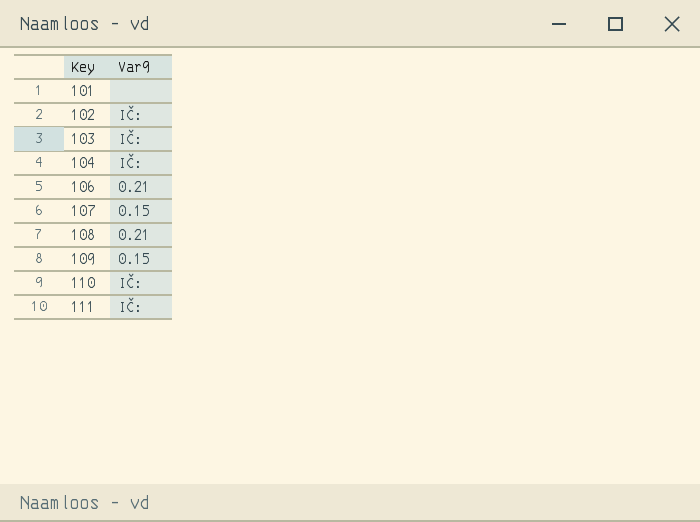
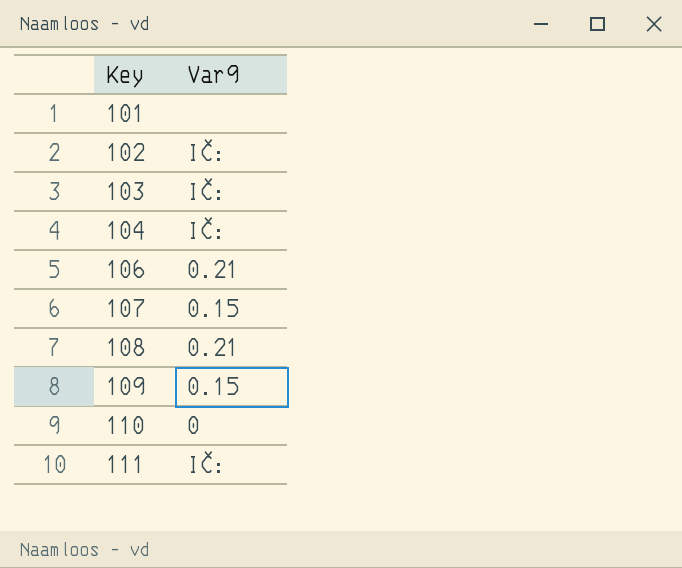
110 | Var9: IČ: -> 0

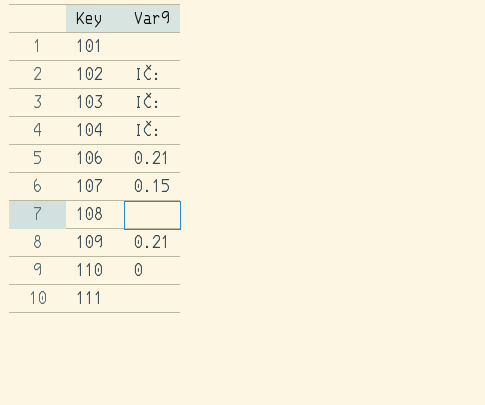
108 | Var9: 0.21 -> none
109 | Var9: 0.15 -> 0.21
111 | Var9: IČ: -> none

